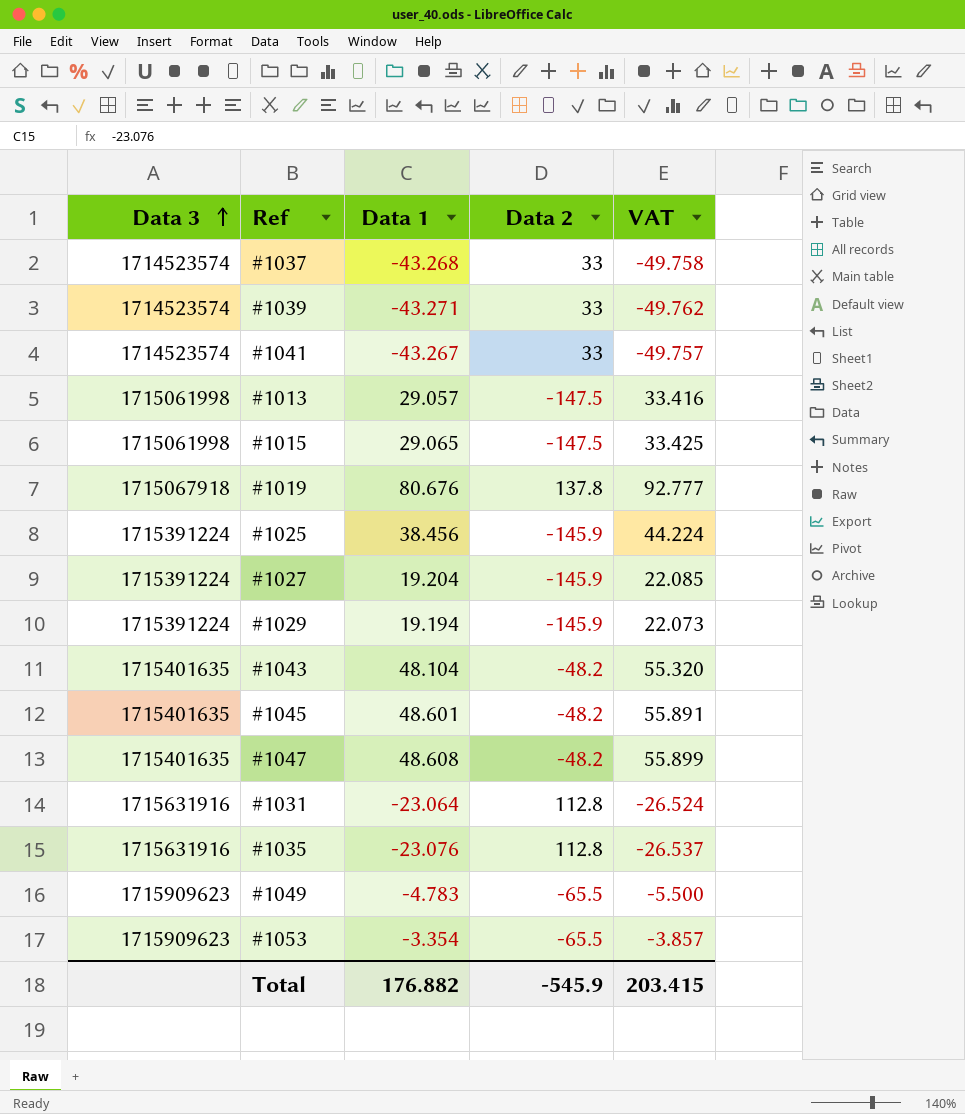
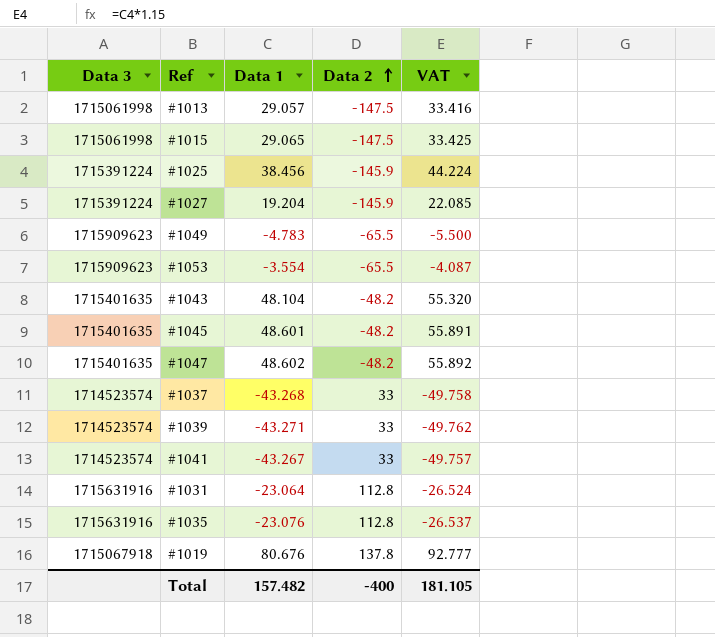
row order: Data 3 ascending -> Data 2 ascending
row #1029: 1715391224 | 19.194 | -145.9 | 22.073 -> none
#1053 | Data 1: -3.354 -> -3.554
#1053 | VAT: -3.857 -> -4.087
#1047 | Data 1: 48.608 -> 48.602
#1047 | VAT: 55.899 -> 55.892
Total | Data 1: 176.882 -> 157.482
Total | Data 2: -545.9 -> -400
Total | VAT: 203.415 -> 181.105

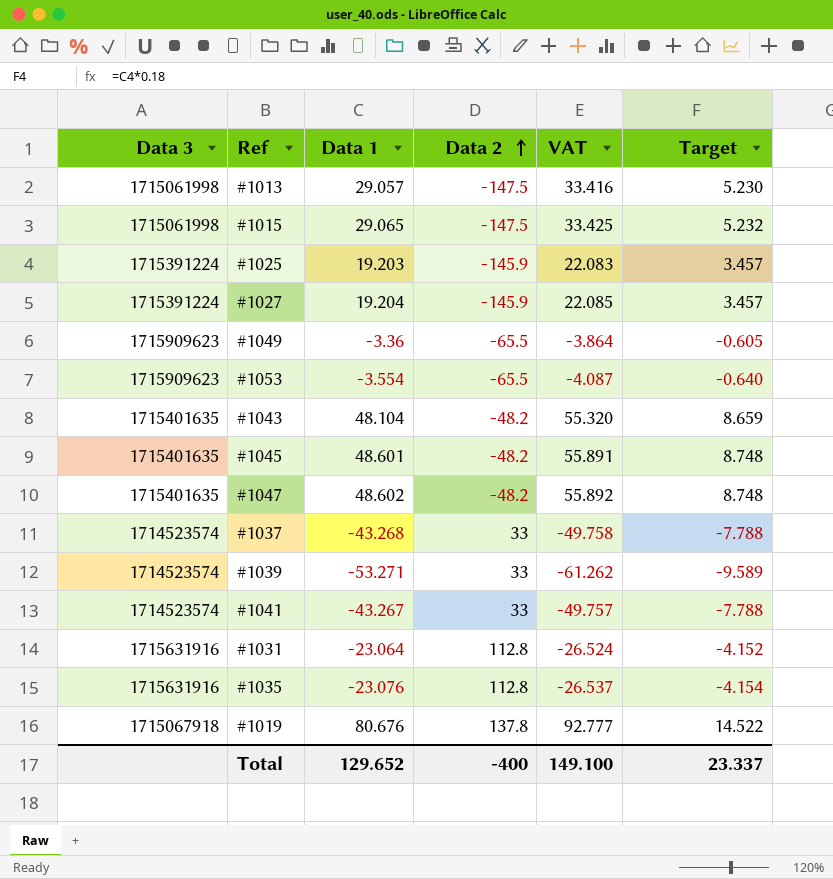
column Target | formula: none -> [Data 1] * 0.18
#1025 | Data 1: 38.456 -> 19.203
#1025 | VAT: 44.224 -> 22.083
#1049 | Data 1: -4.783 -> -3.36
#1049 | VAT: -5.500 -> -3.864
#1039 | Data 1: -43.271 -> -53.271
#1039 | VAT: -49.762 -> -61.262
Total | Data 1: 157.482 -> 129.652
Total | VAT: 181.105 -> 149.100

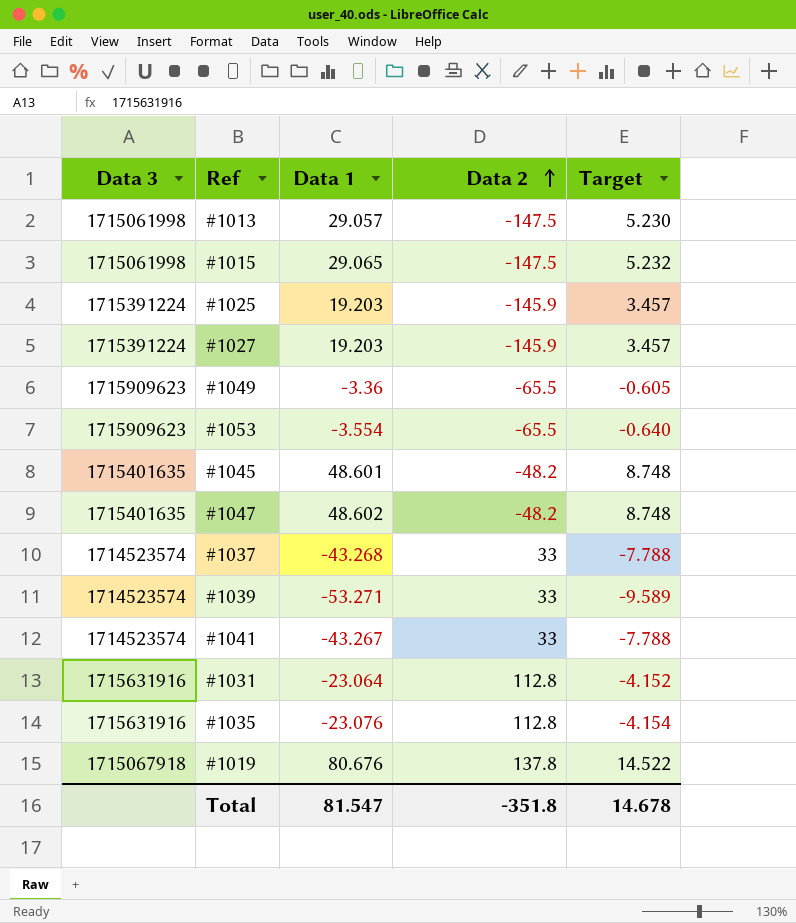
column VAT | formula: [Data 1] * 1.15 -> none
row #1043: 1715401635 | 48.104 | -48.2 | 55.320 | 8.659 -> none
#1027 | Data 1: 19.204 -> 19.203
Total | Data 1: 129.652 -> 81.547
Total | Data 2: -400 -> -351.8
Total | Target: 23.337 -> 14.678

